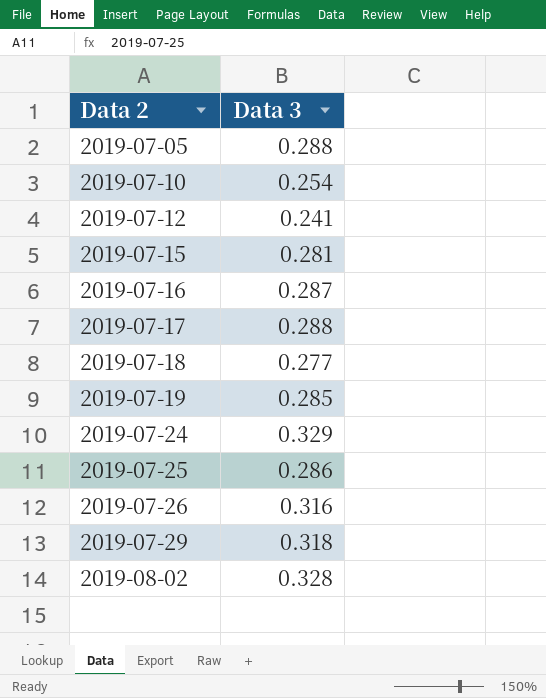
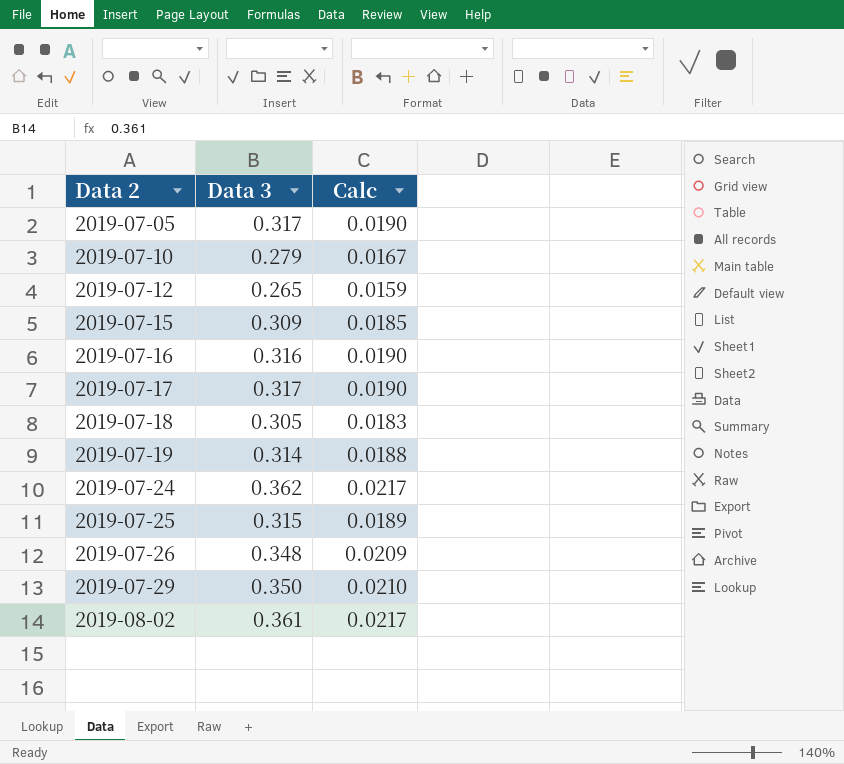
column Calc | formula: none -> [Data 3] * 0.06
2019-07-05 | Data 3: 0.288 -> 0.317
2019-07-10 | Data 3: 0.254 -> 0.279
2019-07-12 | Data 3: 0.241 -> 0.265
2019-07-15 | Data 3: 0.281 -> 0.309
2019-07-16 | Data 3: 0.287 -> 0.316
2019-07-17 | Data 3: 0.288 -> 0.317
2019-07-18 | Data 3: 0.277 -> 0.305
2019-07-19 | Data 3: 0.285 -> 0.314
2019-07-24 | Data 3: 0.329 -> 0.362
2019-07-25 | Data 3: 0.286 -> 0.315
2019-07-26 | Data 3: 0.316 -> 0.348
2019-07-29 | Data 3: 0.318 -> 0.350
2019-08-02 | Data 3: 0.328 -> 0.361

